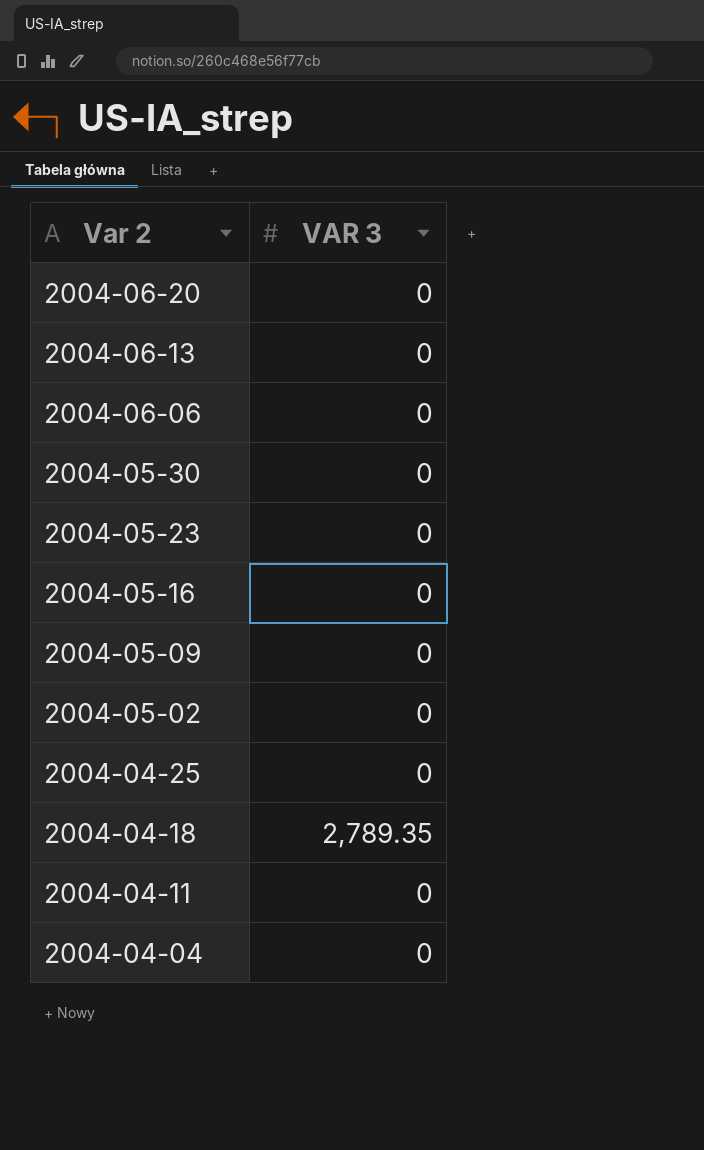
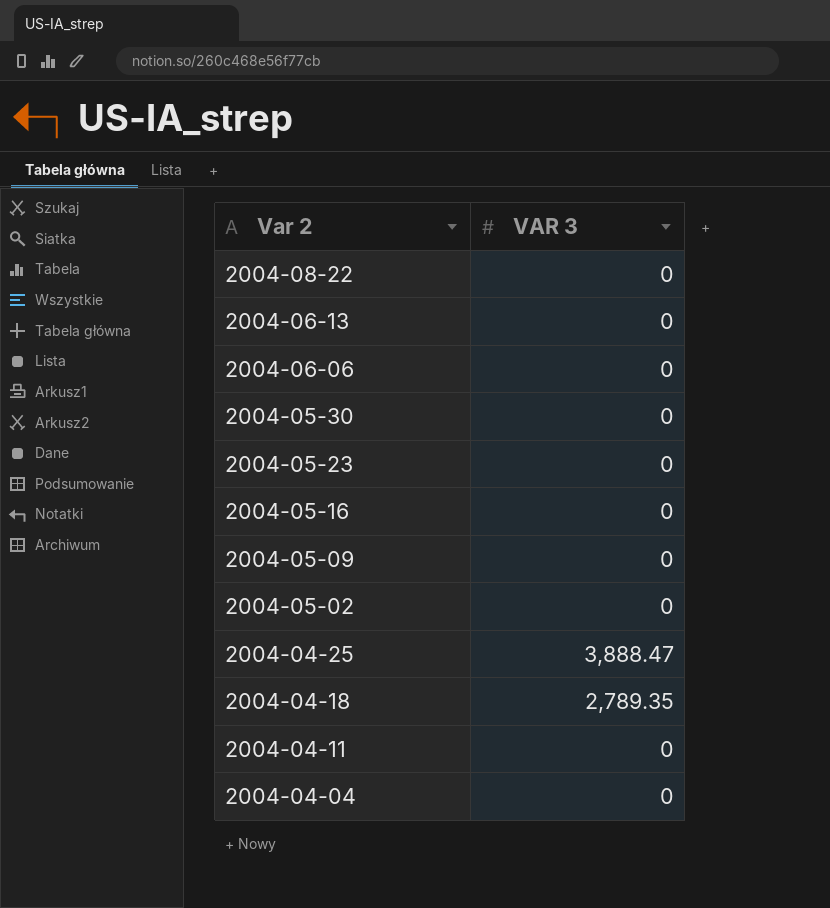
row 2004-06-20: 0 -> none
row 2004-08-22: none -> 0
2004-04-25 | VAR 3: 0 -> 3,888.47

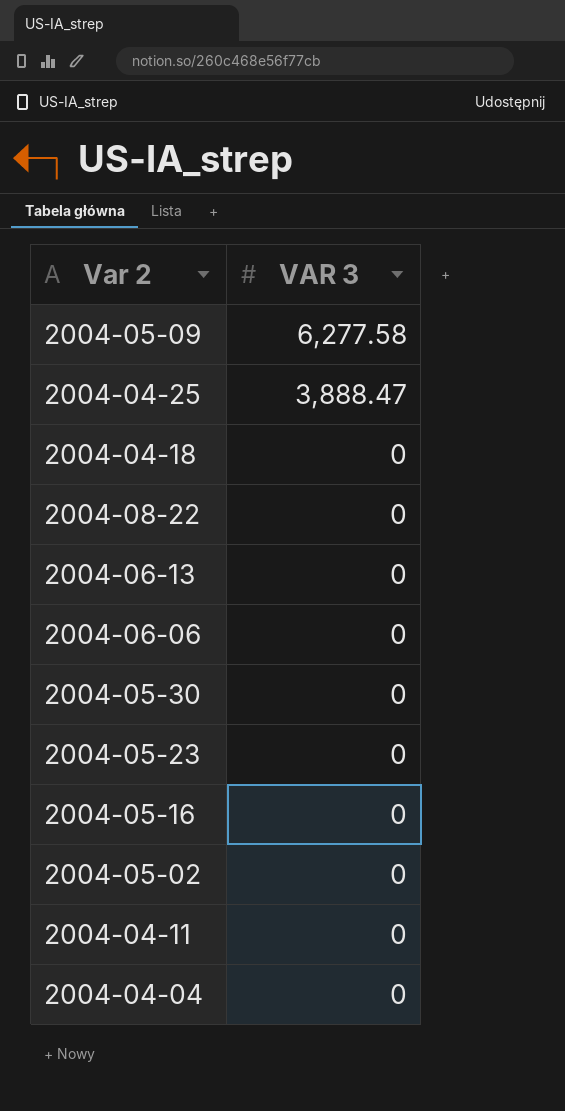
row order: Var 2 descending -> VAR 3 descending
2004-05-09 | VAR 3: 0 -> 6,277.58
2004-04-18 | VAR 3: 2,789.35 -> 0

